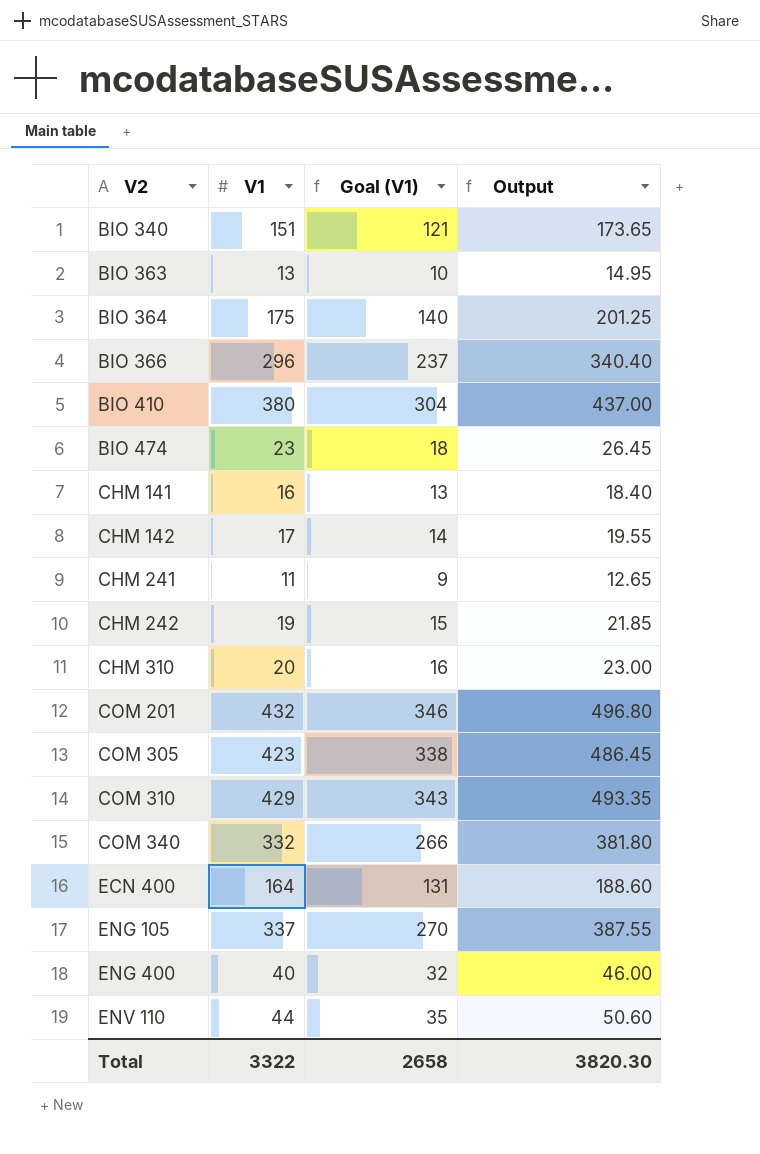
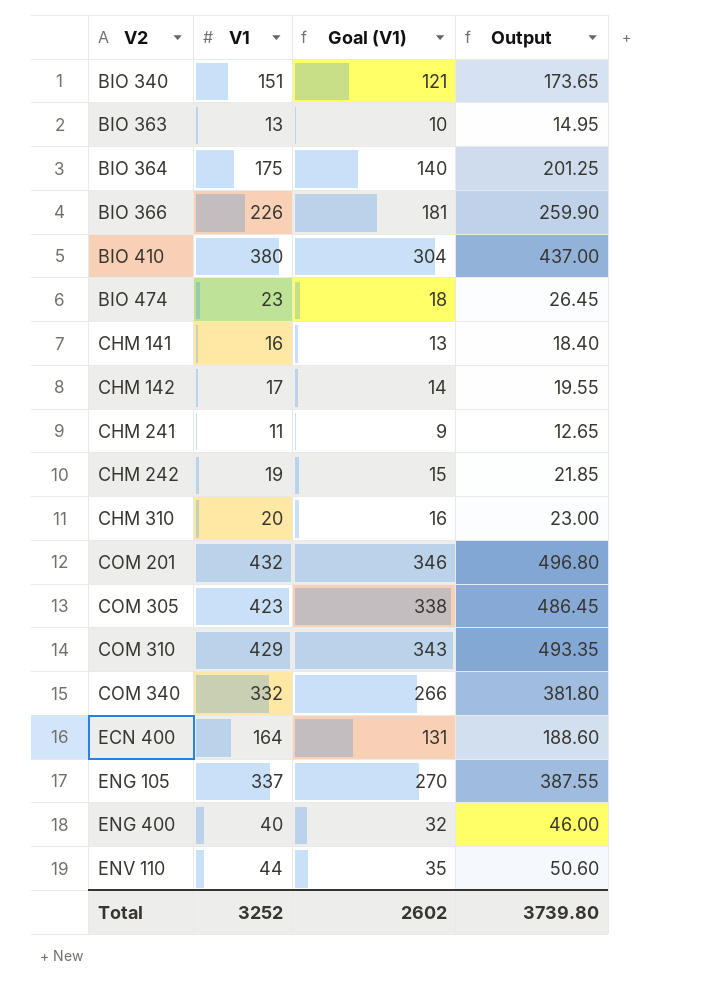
BIO 366 | V1: 296 -> 226
BIO 366 | Goal (V1): 237 -> 181
BIO 366 | Output: 340.40 -> 259.90
Total | V1: 3322 -> 3252
Total | Goal (V1): 2658 -> 2602
Total | Output: 3820.30 -> 3739.80

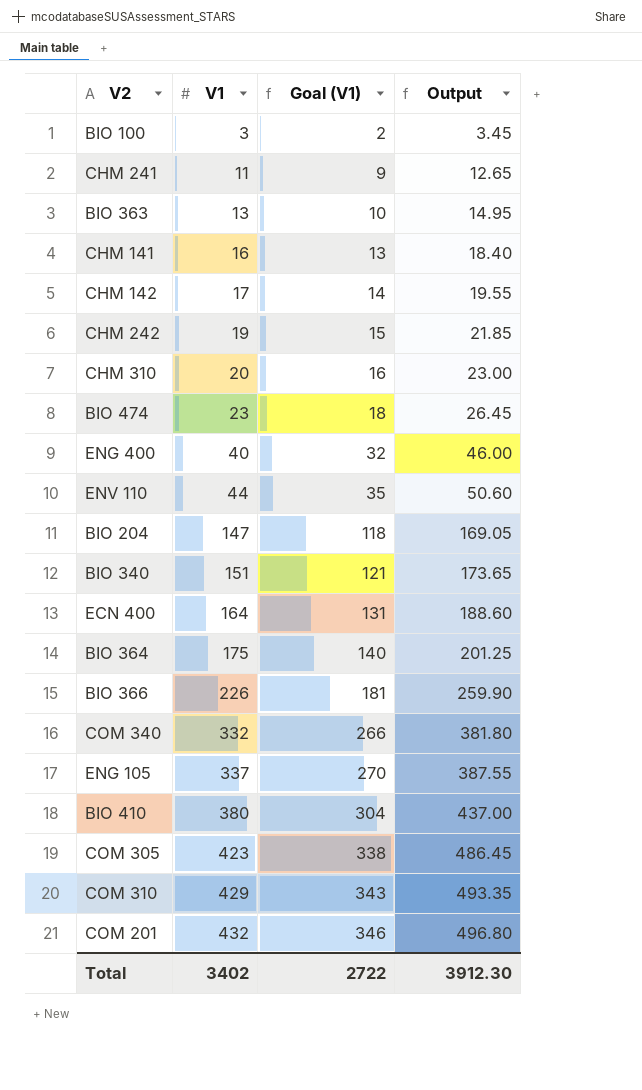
row order: V2 ascending -> V1 ascending
row BIO 100: none -> 3 | 2 | 3.45
row BIO 204: none -> 147 | 118 | 169.05
Total | V1: 3252 -> 3402
Total | Goal (V1): 2602 -> 2722
Total | Output: 3739.80 -> 3912.30

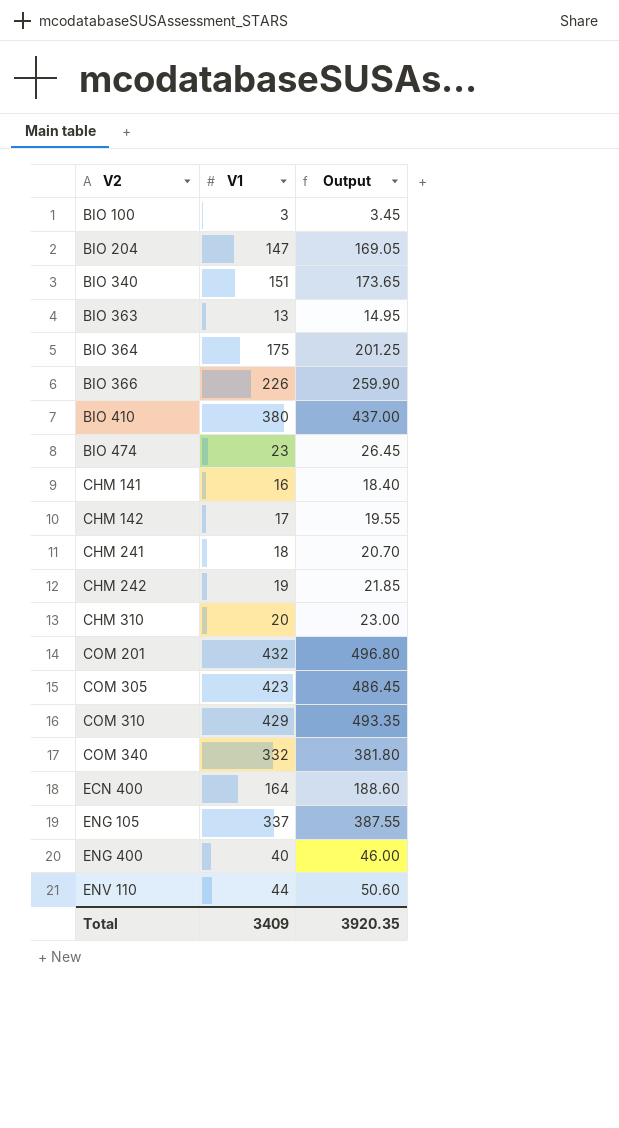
row order: V1 ascending -> V2 ascending
column Goal (V1) | formula: [V1] * 0.8 -> none
CHM 241 | V1: 11 -> 18
CHM 241 | Output: 12.65 -> 20.70
Total | V1: 3402 -> 3409
Total | Output: 3912.30 -> 3920.35

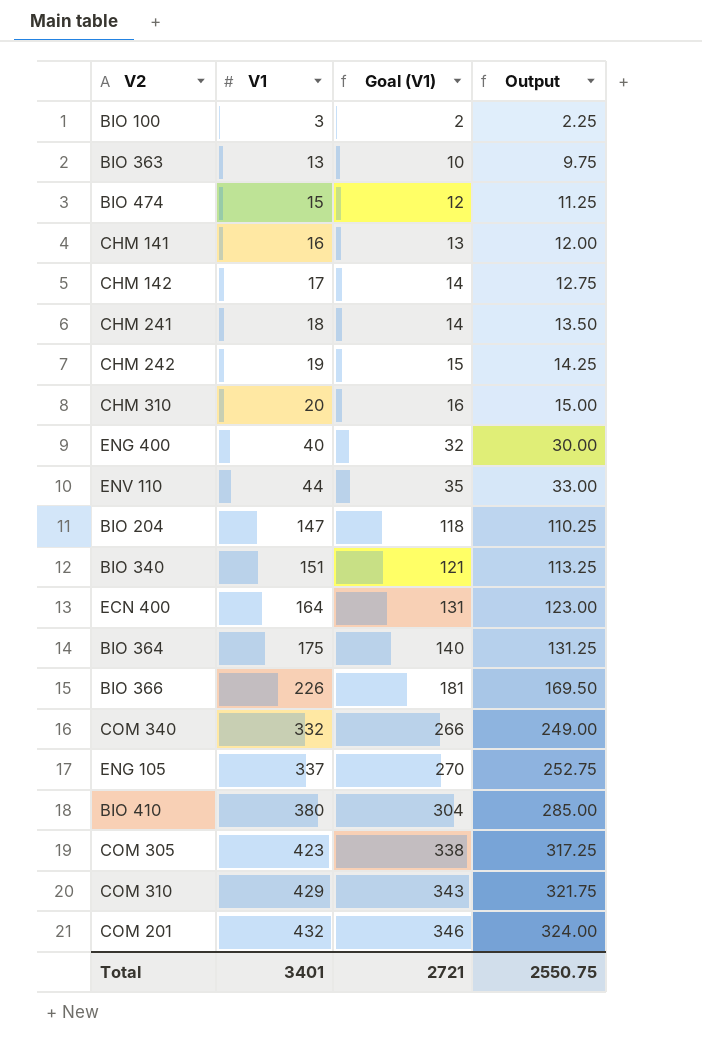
row order: V2 ascending -> V1 ascending
column Goal (V1) | formula: none -> [V1] * 0.8
column Output | formula: [V1] * 1.15 -> [V1] * 0.75
BIO 474 | V1: 23 -> 15
Total | V1: 3409 -> 3401
Total | Output: 3920.35 -> 2550.75

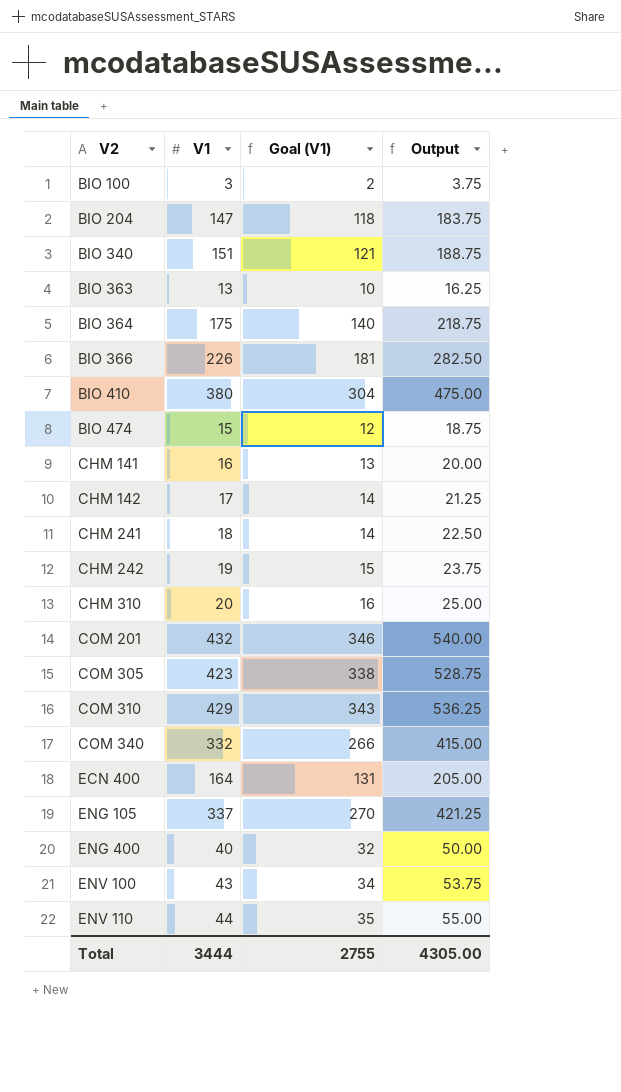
row order: V1 ascending -> V2 ascending
column Output | formula: [V1] * 0.75 -> [V1] * 1.25
row ENV 100: none -> 43 | 34 | 53.75
Total | V1: 3401 -> 3444
Total | Goal (V1): 2721 -> 2755
Total | Output: 2550.75 -> 4305.00

